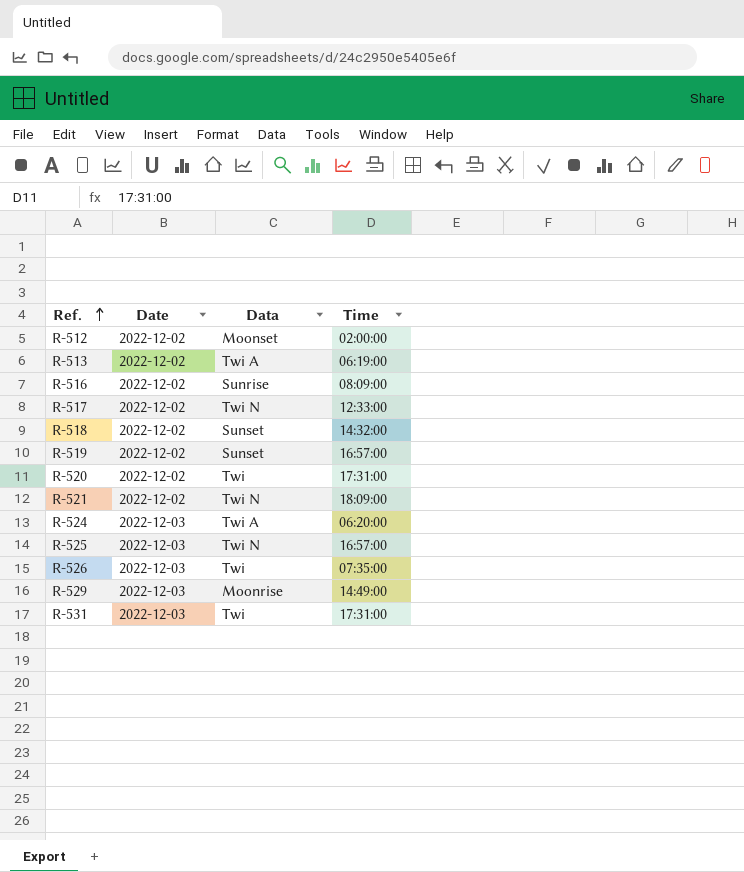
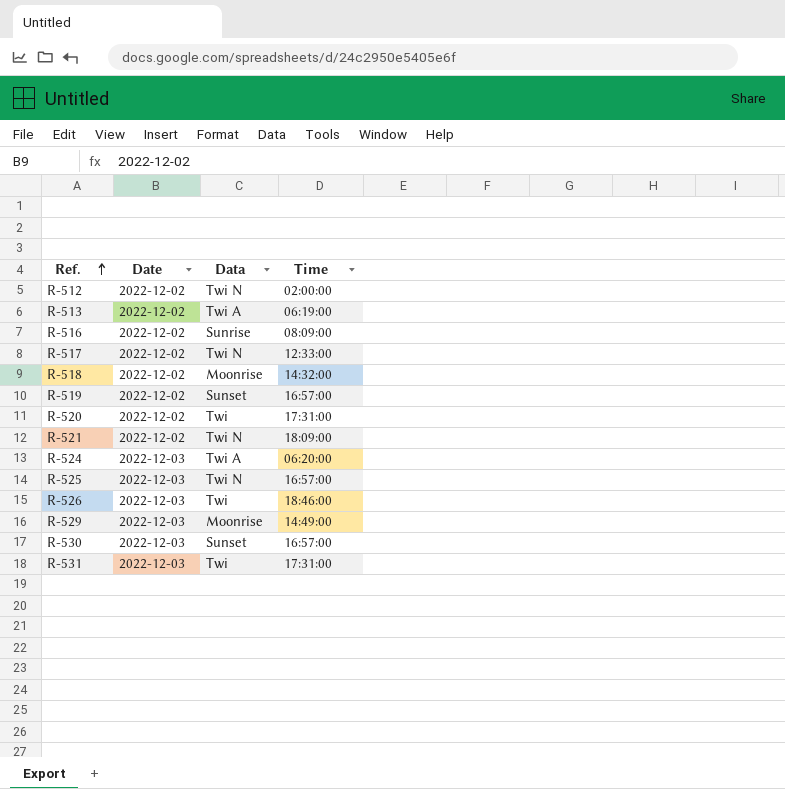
R-512 | Data: Moonset -> Twi N
R-518 | Data: Sunset -> Moonrise
R-526 | Time: 07:35:00 -> 18:46:00
row R-530: none -> 2022-12-03 | Sunset | 16:57:00

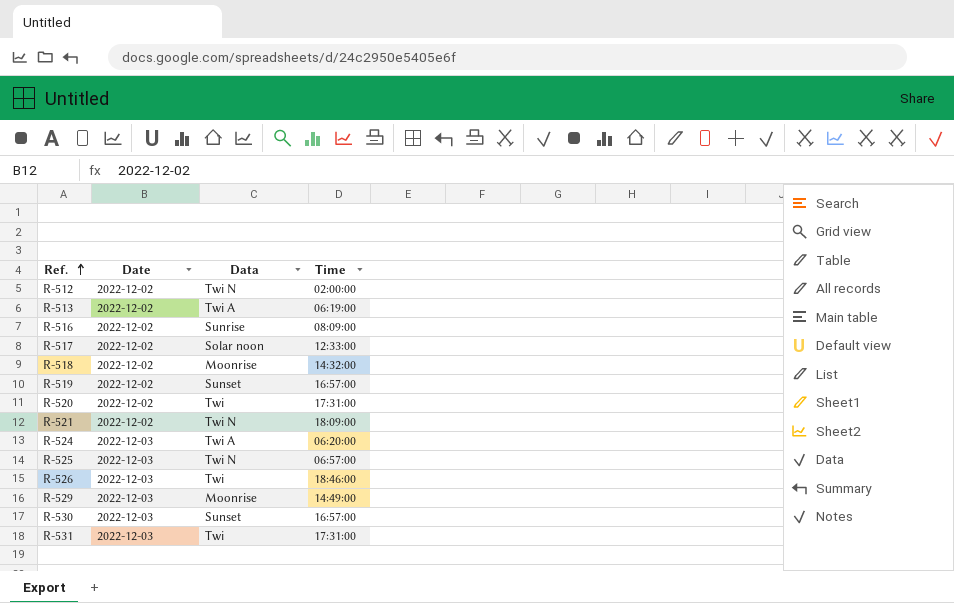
R-517 | Data: Twi N -> Solar noon
R-525 | Time: 16:57:00 -> 06:57:00

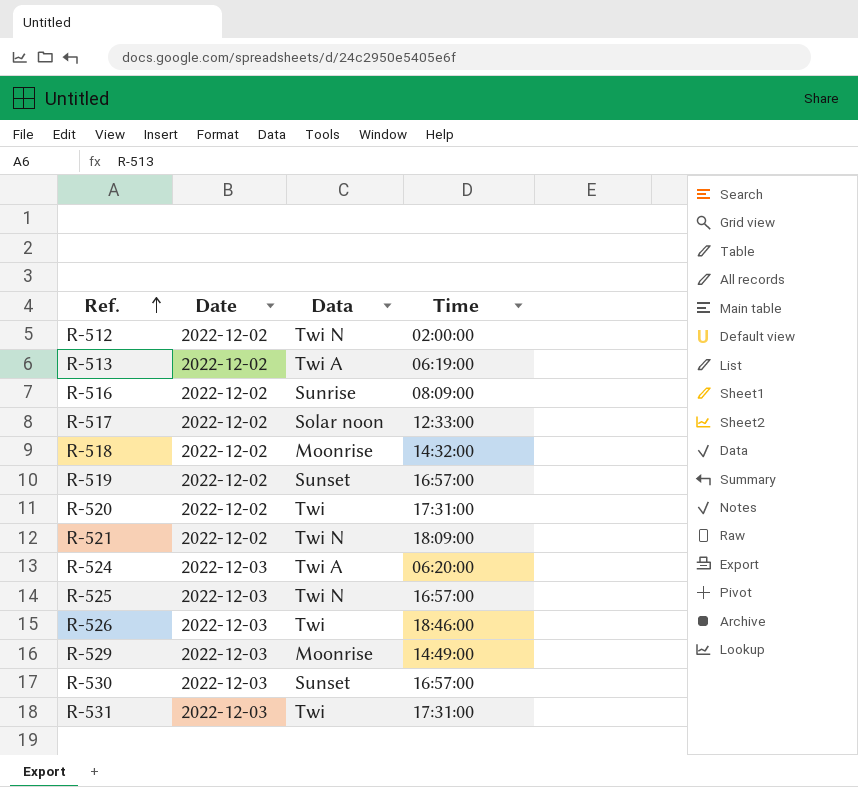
R-525 | Time: 06:57:00 -> 16:57:00

